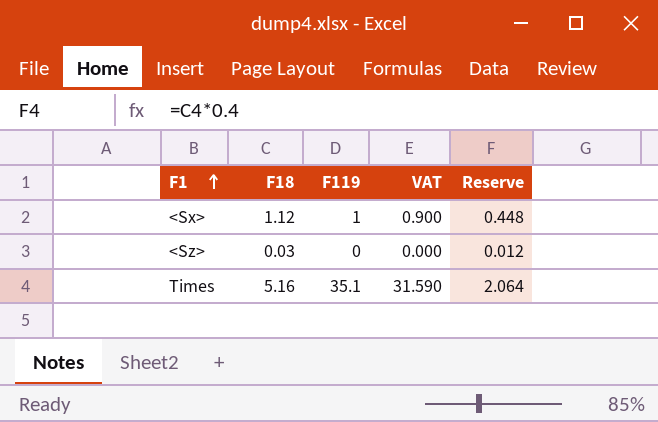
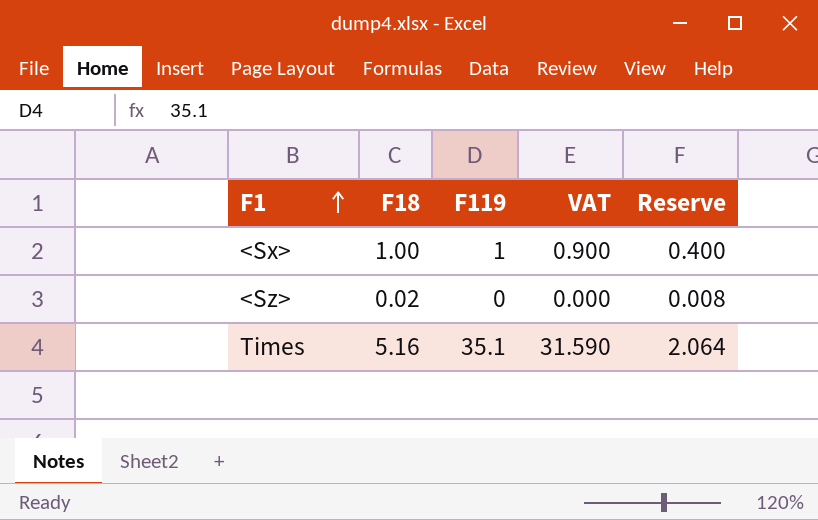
<Sx> | F18: 1.12 -> 1.00
<Sx> | Reserve: 0.448 -> 0.400
<Sz> | F18: 0.03 -> 0.02
<Sz> | Reserve: 0.012 -> 0.008

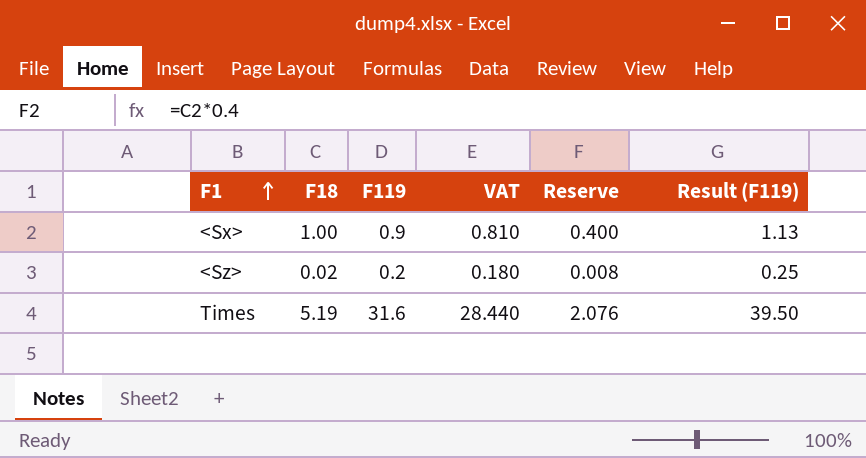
column Result (F119) | formula: none -> [F119] * 1.25
<Sx> | F119: 1 -> 0.9
<Sx> | VAT: 0.900 -> 0.810
<Sz> | F119: 0 -> 0.2
<Sz> | VAT: 0.000 -> 0.180
Times | F18: 5.16 -> 5.19
Times | F119: 35.1 -> 31.6
Times | VAT: 31.590 -> 28.440
Times | Reserve: 2.064 -> 2.076

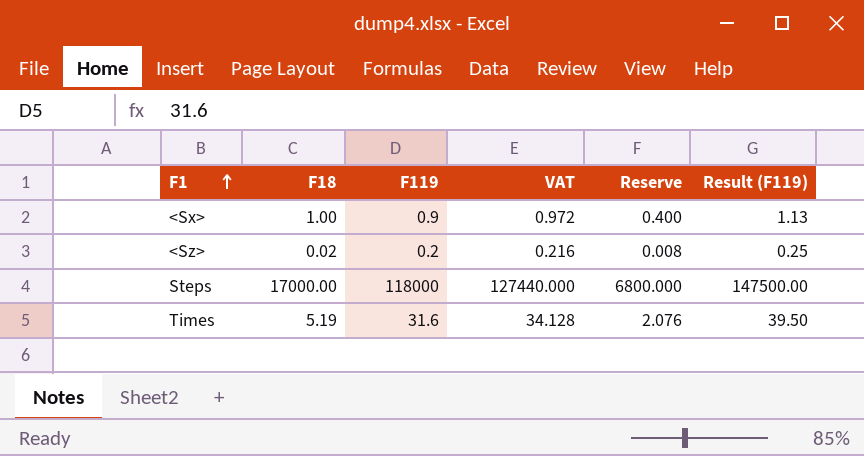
column VAT | formula: [F119] * 0.9 -> [F119] * 1.08
row Steps: none -> 17000.00 | 118000 | 127440.000 | 6800.000 | 147500.00

